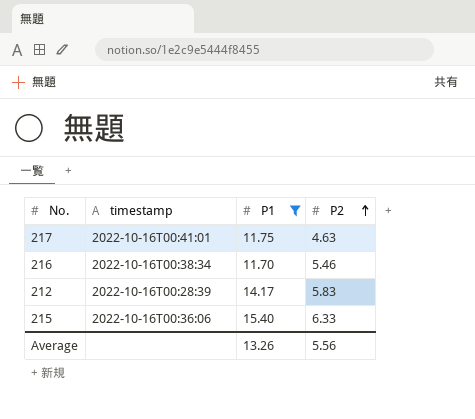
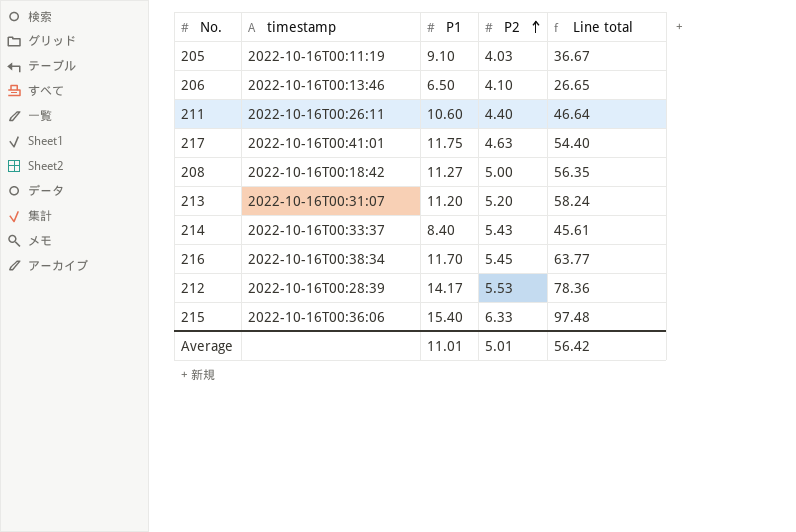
filter: P1 >= 11.70 -> none
column Line total | formula: none -> [P1] * [P2]
216 | P2: 5.46 -> 5.45
212 | P2: 5.83 -> 5.53
Average | P1: 13.26 -> 11.01
Average | P2: 5.56 -> 5.01

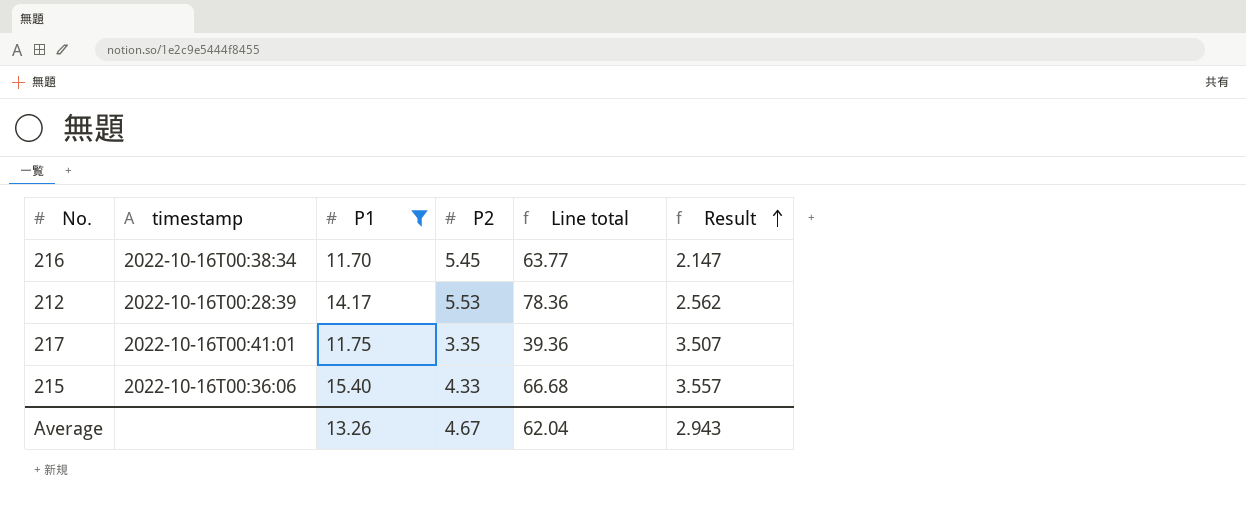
filter: none -> P1 >= 11.70
row order: P2 ascending -> Result ascending
column Result | formula: none -> [P1] / [P2]
217 | P2: 4.63 -> 3.35
217 | Line total: 54.40 -> 39.36
215 | P2: 6.33 -> 4.33
215 | Line total: 97.48 -> 66.68
Average | P1: 11.01 -> 13.26
Average | P2: 5.01 -> 4.67
Average | Line total: 56.42 -> 62.04

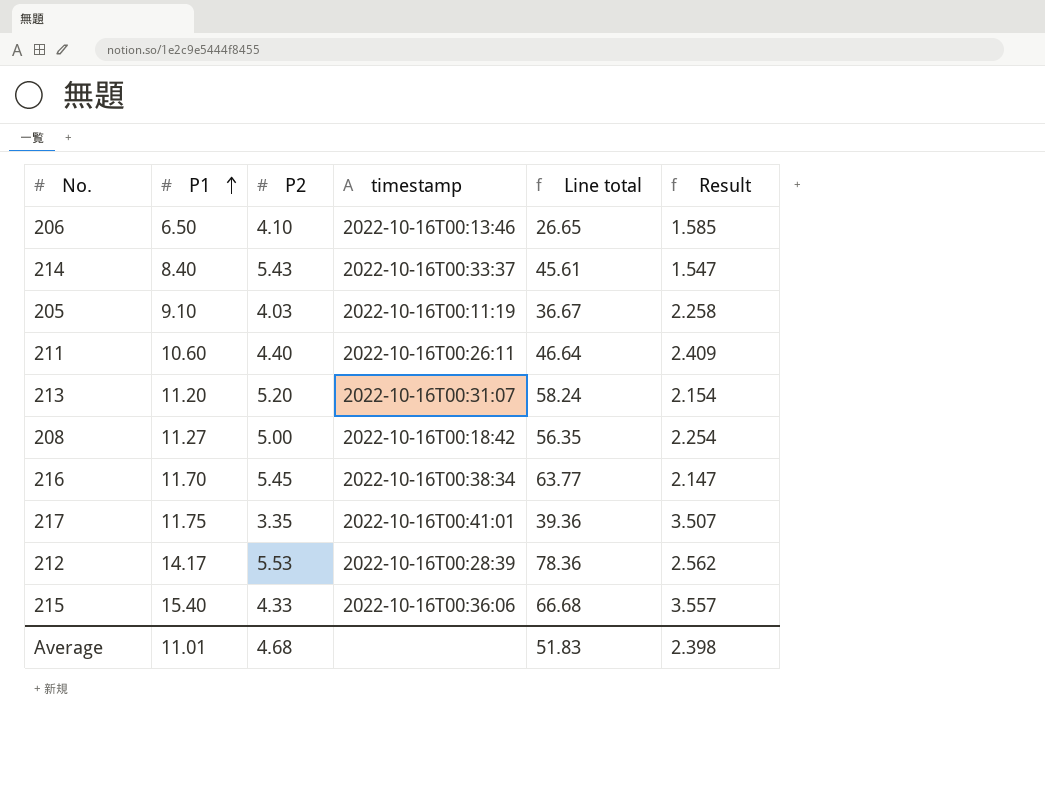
filter: P1 >= 11.70 -> none
row order: Result ascending -> P1 ascending
column timestamp | position: 2 -> 4
Average | P1: 13.26 -> 11.01
Average | P2: 4.67 -> 4.68
Average | Line total: 62.04 -> 51.83
Average | Result: 2.943 -> 2.398

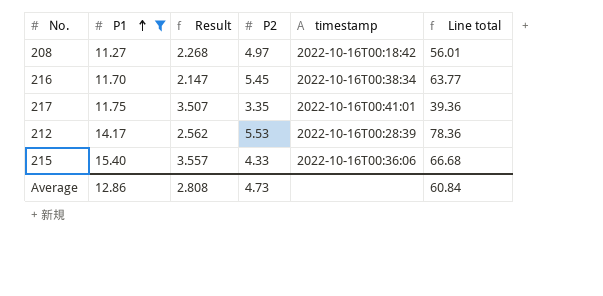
filter: none -> P1 >= 11.27
column Result | position: 6 -> 3
208 | Result: 2.254 -> 2.268
208 | P2: 5.00 -> 4.97
208 | Line total: 56.35 -> 56.01
Average | P1: 11.01 -> 12.86
Average | Result: 2.398 -> 2.808
Average | P2: 4.68 -> 4.73
Average | Line total: 51.83 -> 60.84

